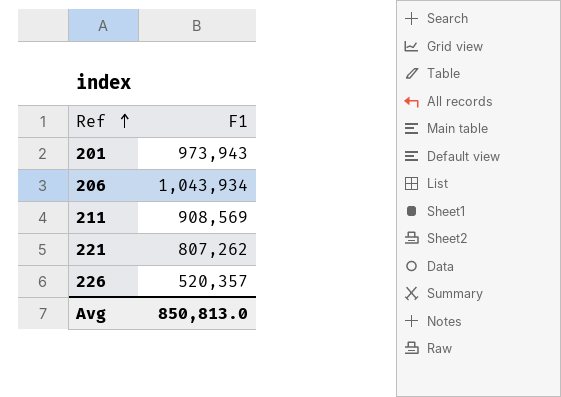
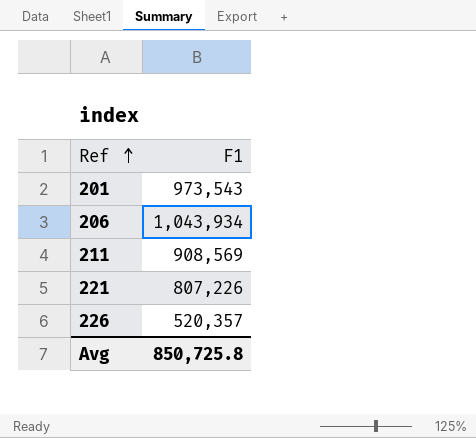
201 | F1: 973,943 -> 973,543
221 | F1: 807,262 -> 807,226
Avg | F1: 850,813.0 -> 850,725.8

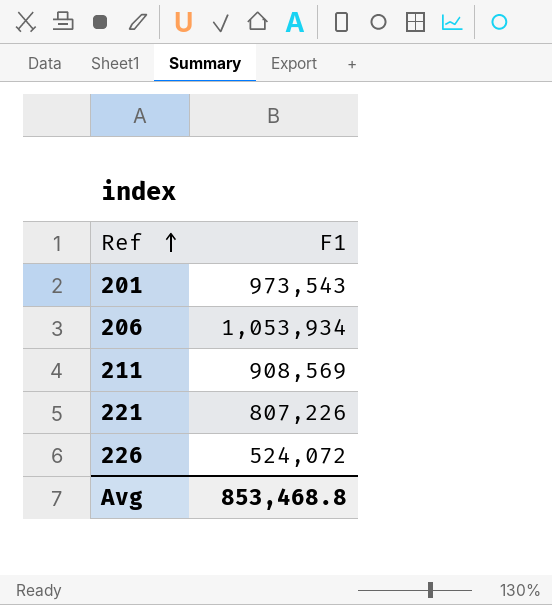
206 | F1: 1,043,934 -> 1,053,934
226 | F1: 520,357 -> 524,072
Avg | F1: 850,725.8 -> 853,468.8

